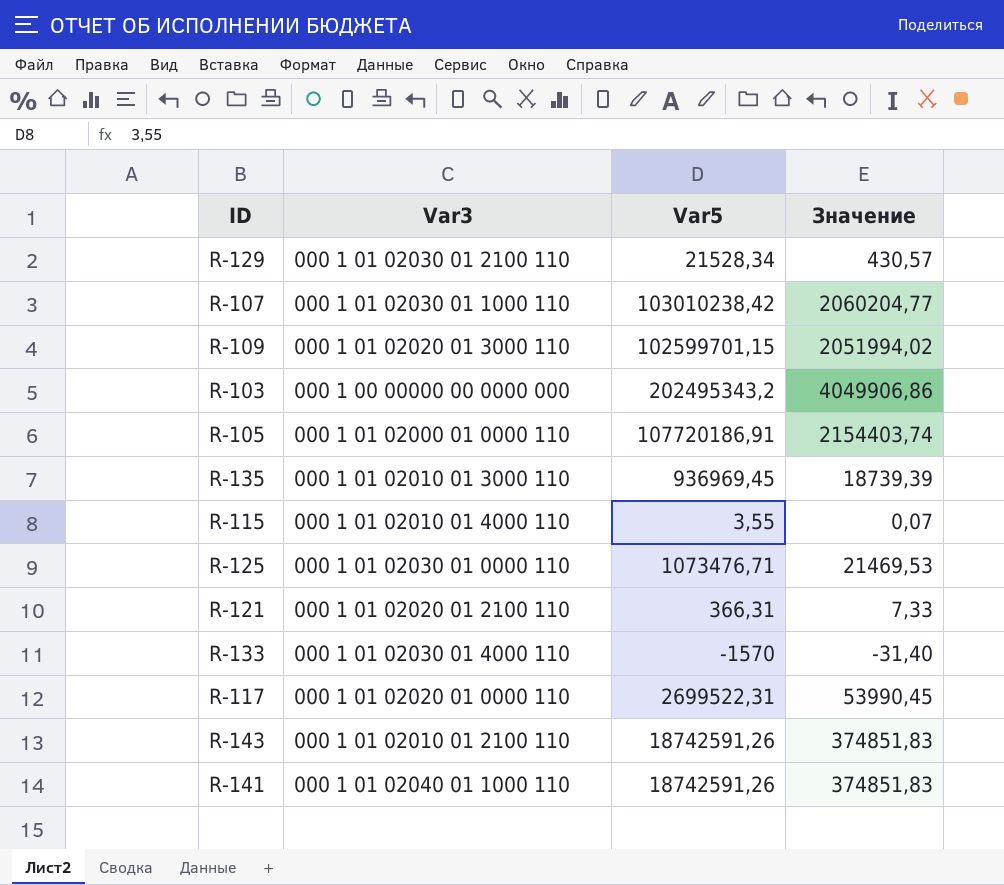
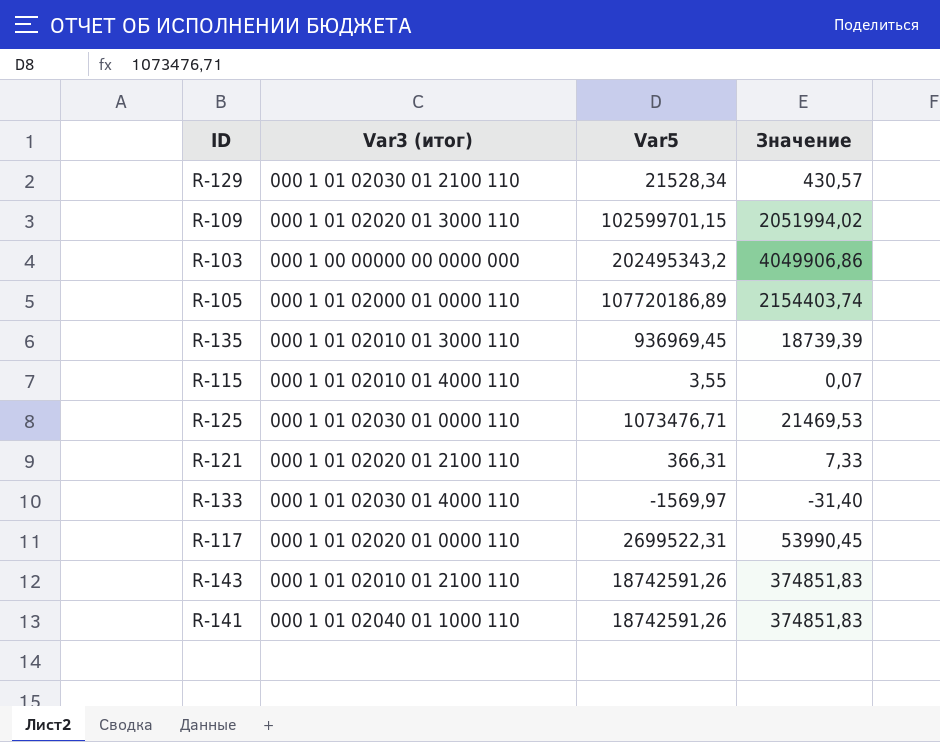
column name: Var3 -> Var3 (итог)
row R-107: 000 1 01 02030 01 1000 110 | 103010238,42 | 2060204,77 -> none
R-105 | Var5: 107720186,91 -> 107720186,89
R-133 | Var5: -1570 -> -1569,97

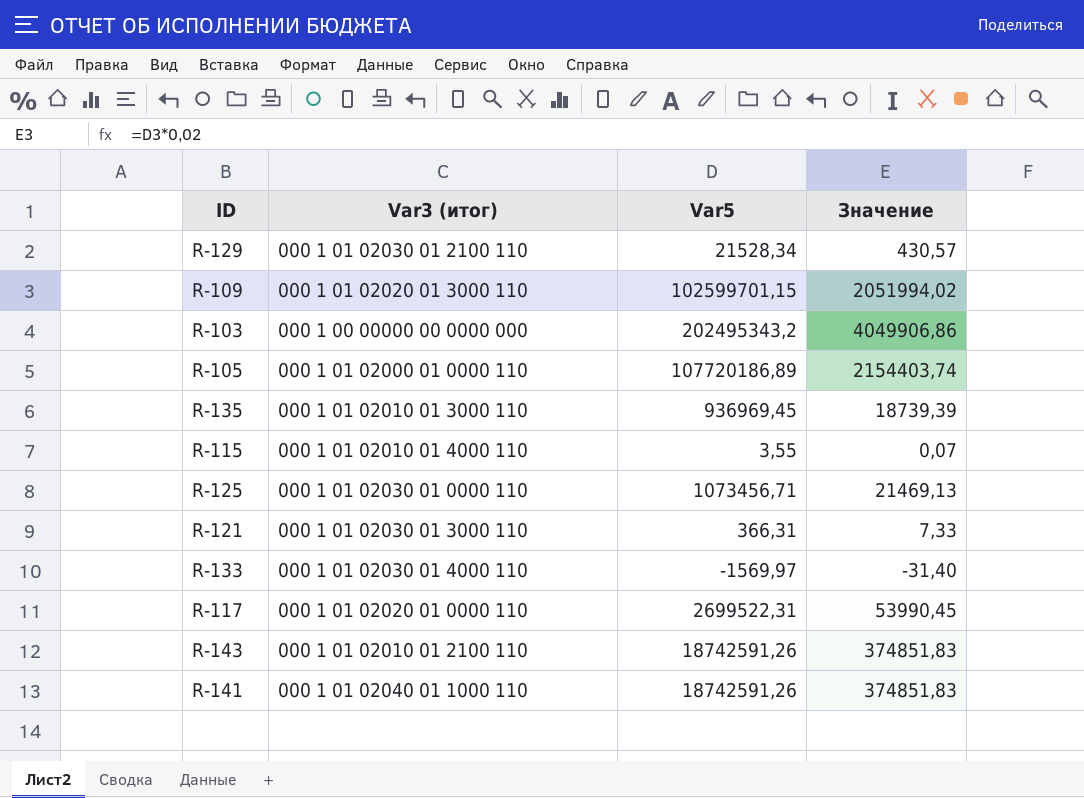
R-125 | Var5: 1073476,71 -> 1073456,71
R-125 | Значение: 21469,53 -> 21469,13
R-121 | Var3 (итог): 000 1 01 02020 01 2100 110 -> 000 1 01 02030 01 3000 110

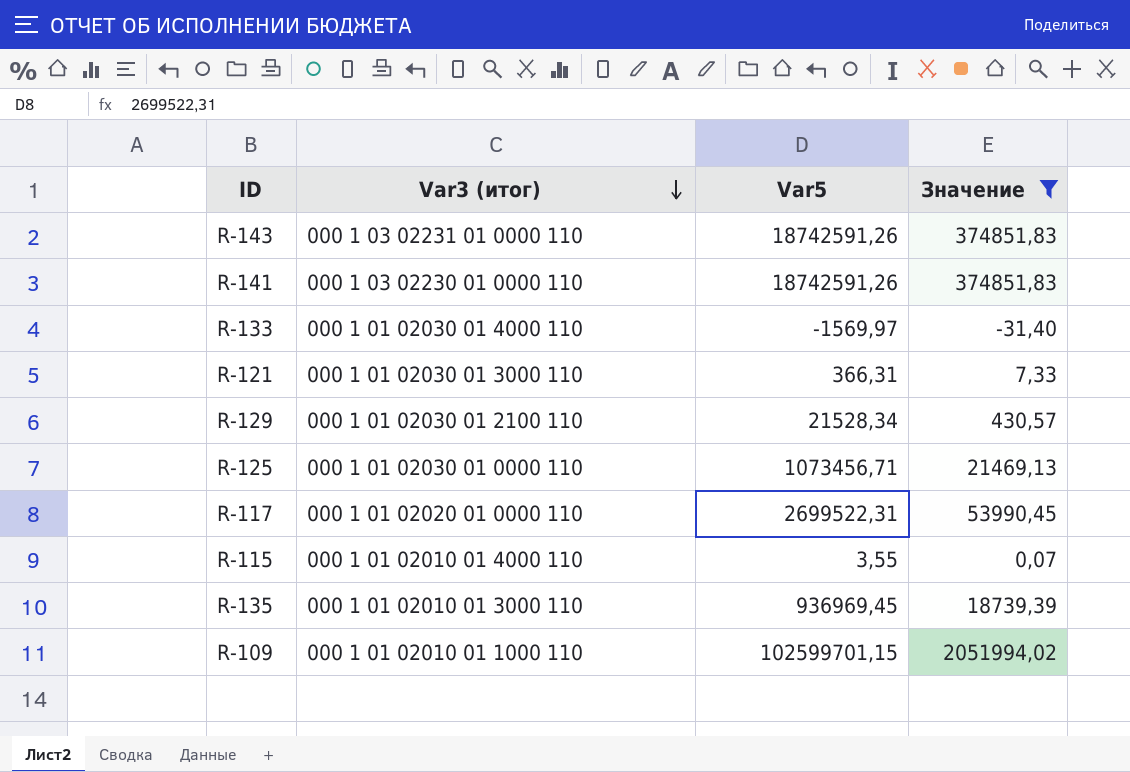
filter: none -> Значение <= 2051994,02
row order: none -> Var3 (итог) descending
R-143 | Var3 (итог): 000 1 01 02010 01 2100 110 -> 000 1 03 02231 01 0000 110
R-141 | Var3 (итог): 000 1 01 02040 01 1000 110 -> 000 1 03 02230 01 0000 110
R-109 | Var3 (итог): 000 1 01 02020 01 3000 110 -> 000 1 01 02010 01 1000 110

